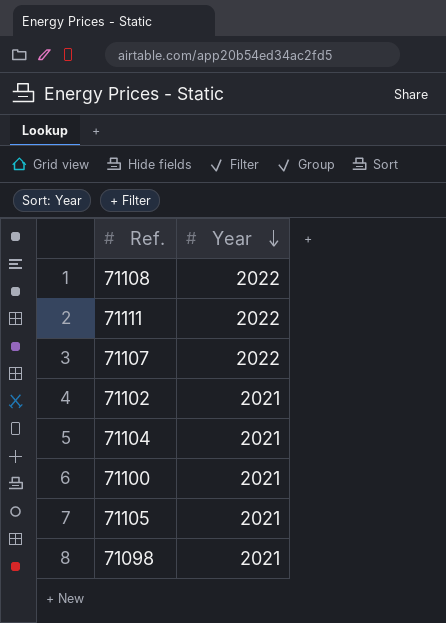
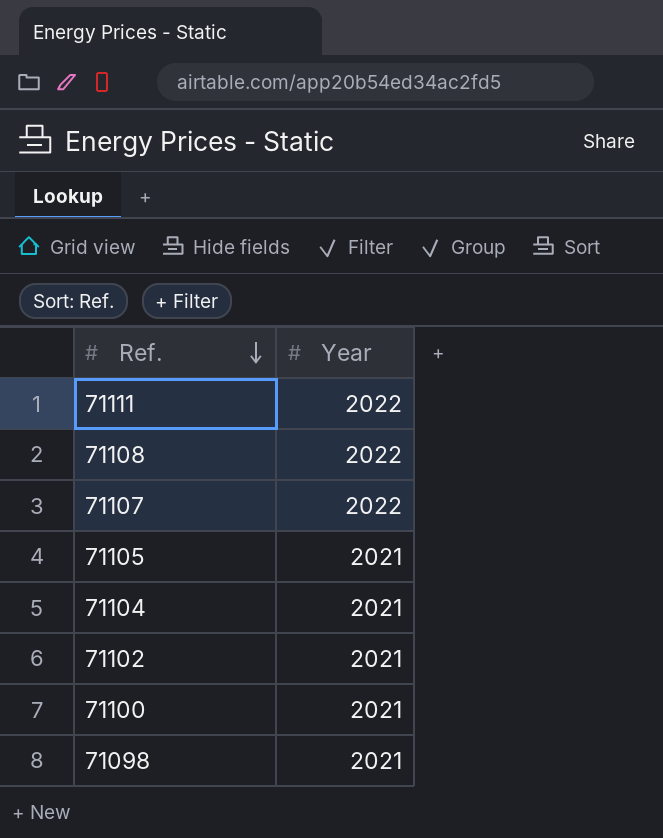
row order: Year descending -> Ref. descending

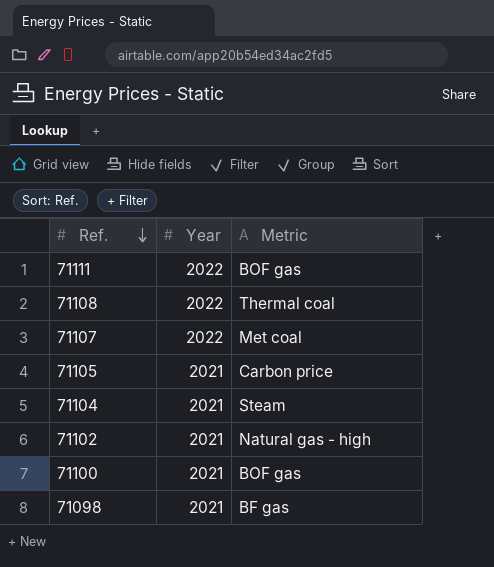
column Metric | position: none -> 3

